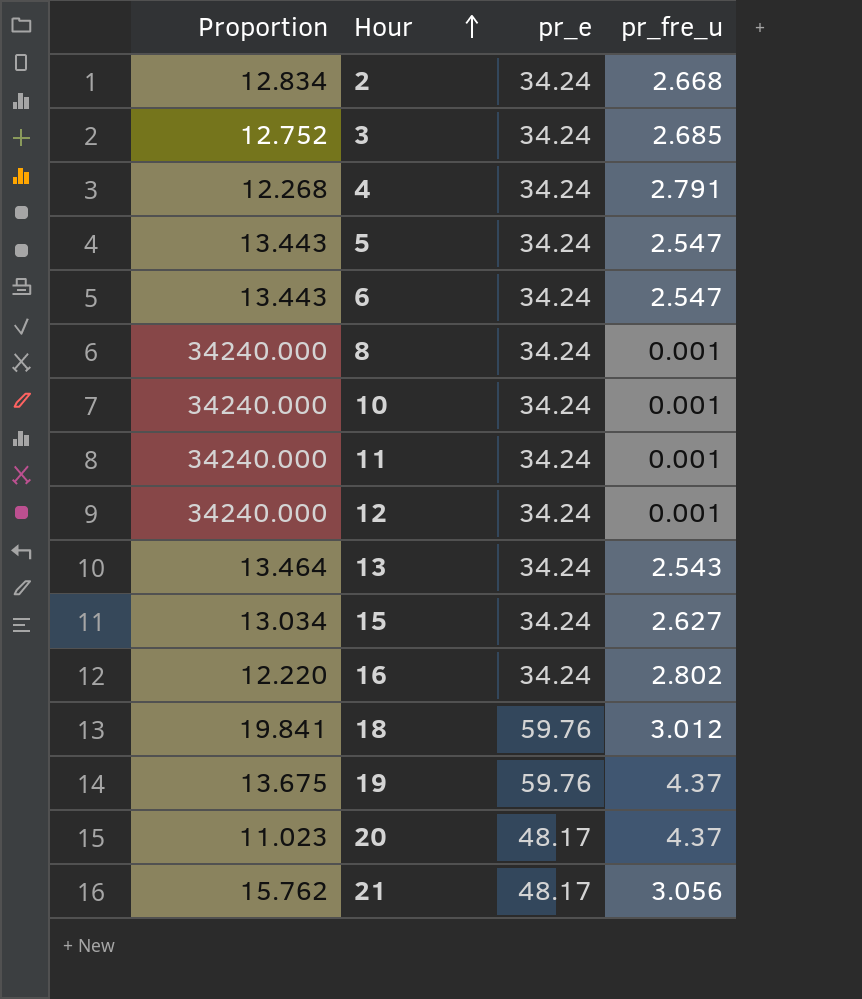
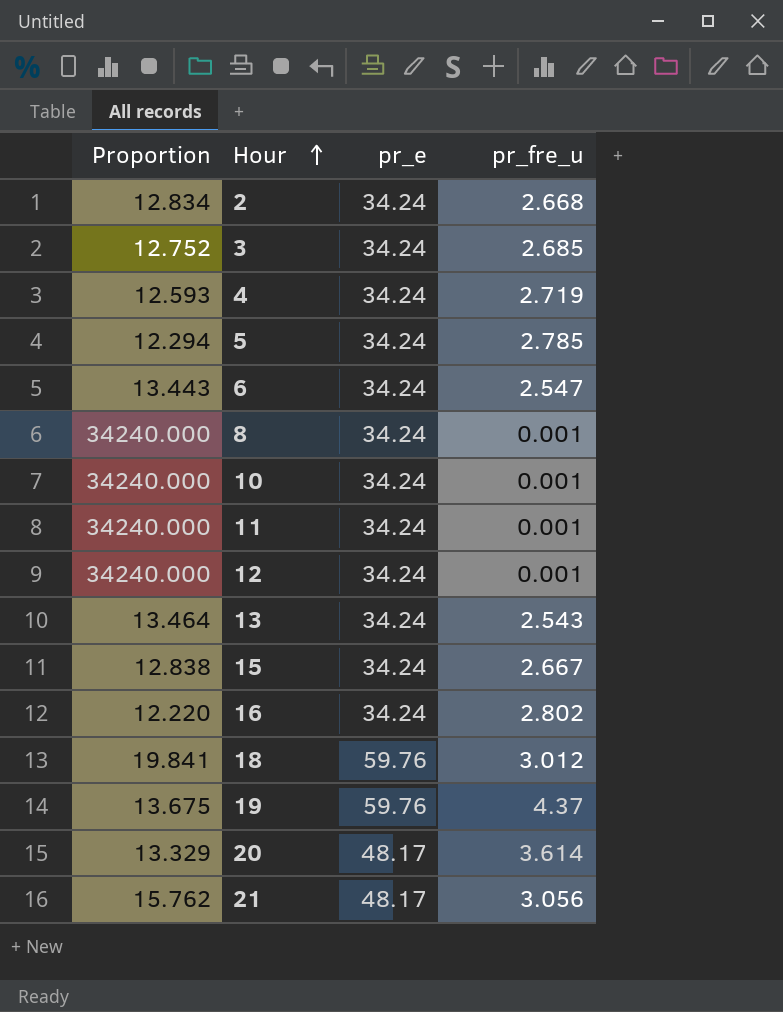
4 | Proportion: 12.268 -> 12.593
4 | pr_fre_u: 2.791 -> 2.719
5 | Proportion: 13.443 -> 12.294
5 | pr_fre_u: 2.547 -> 2.785
15 | Proportion: 13.034 -> 12.838
15 | pr_fre_u: 2.627 -> 2.667
20 | Proportion: 11.023 -> 13.329
20 | pr_fre_u: 4.37 -> 3.614

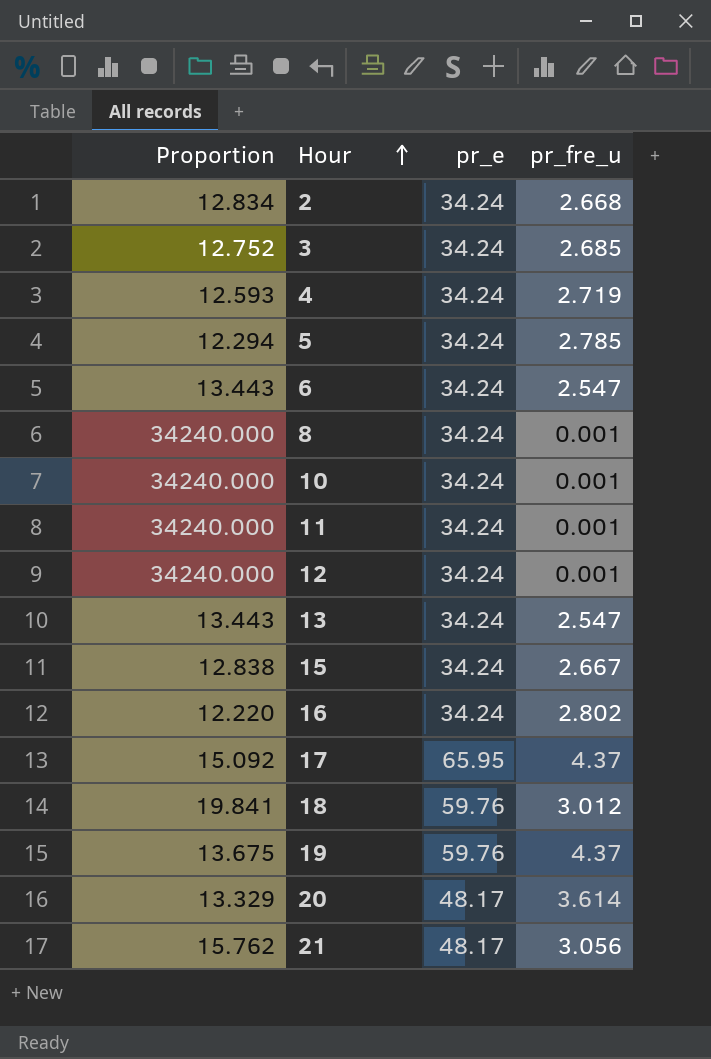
13 | Proportion: 13.464 -> 13.443
13 | pr_fre_u: 2.543 -> 2.547
row 17: none -> 15.092 | 65.95 | 4.37

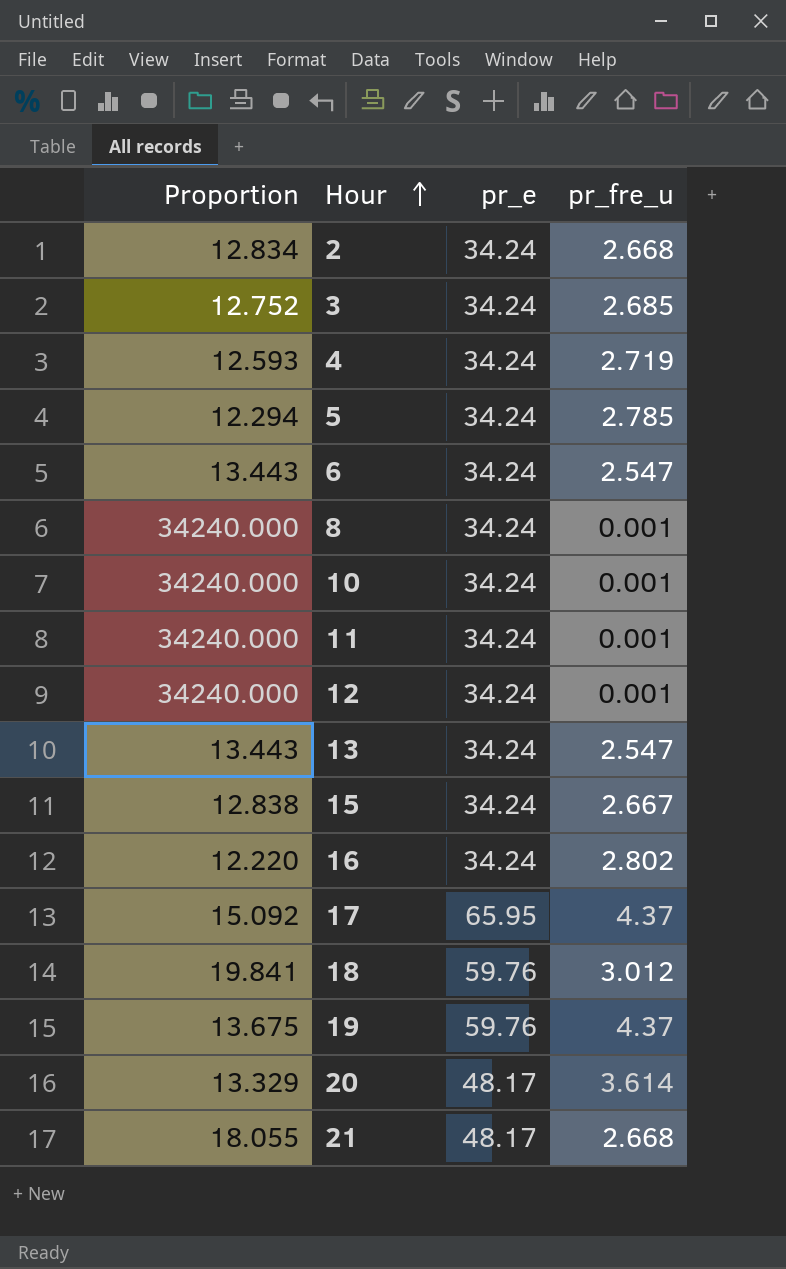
21 | Proportion: 15.762 -> 18.055
21 | pr_fre_u: 3.056 -> 2.668

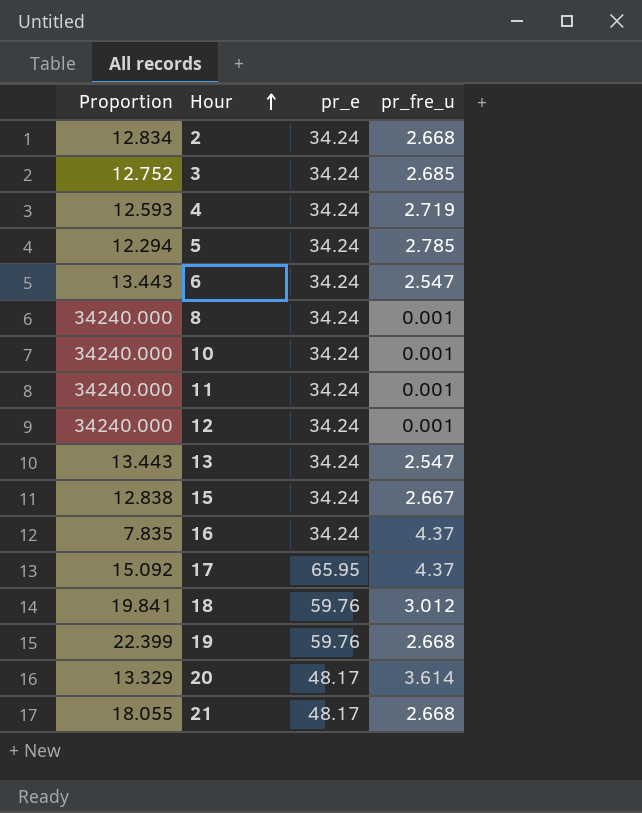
16 | Proportion: 12.220 -> 7.835
16 | pr_fre_u: 2.802 -> 4.37
19 | Proportion: 13.675 -> 22.399
19 | pr_fre_u: 4.37 -> 2.668

